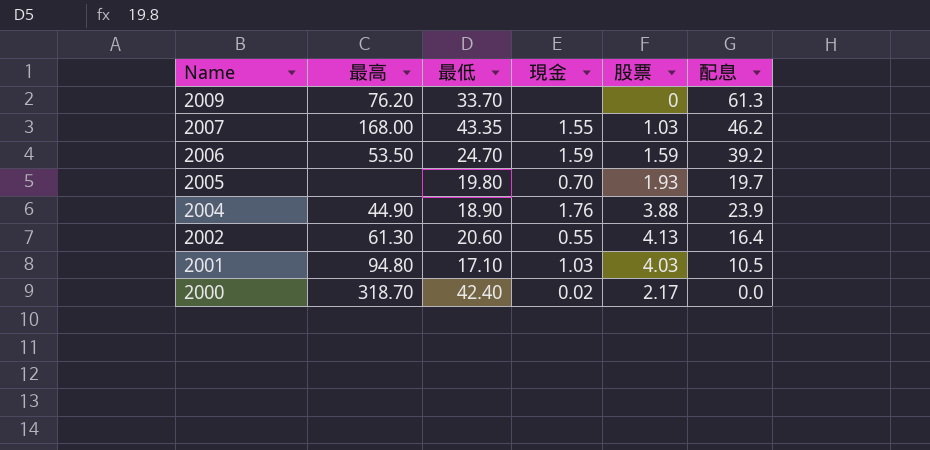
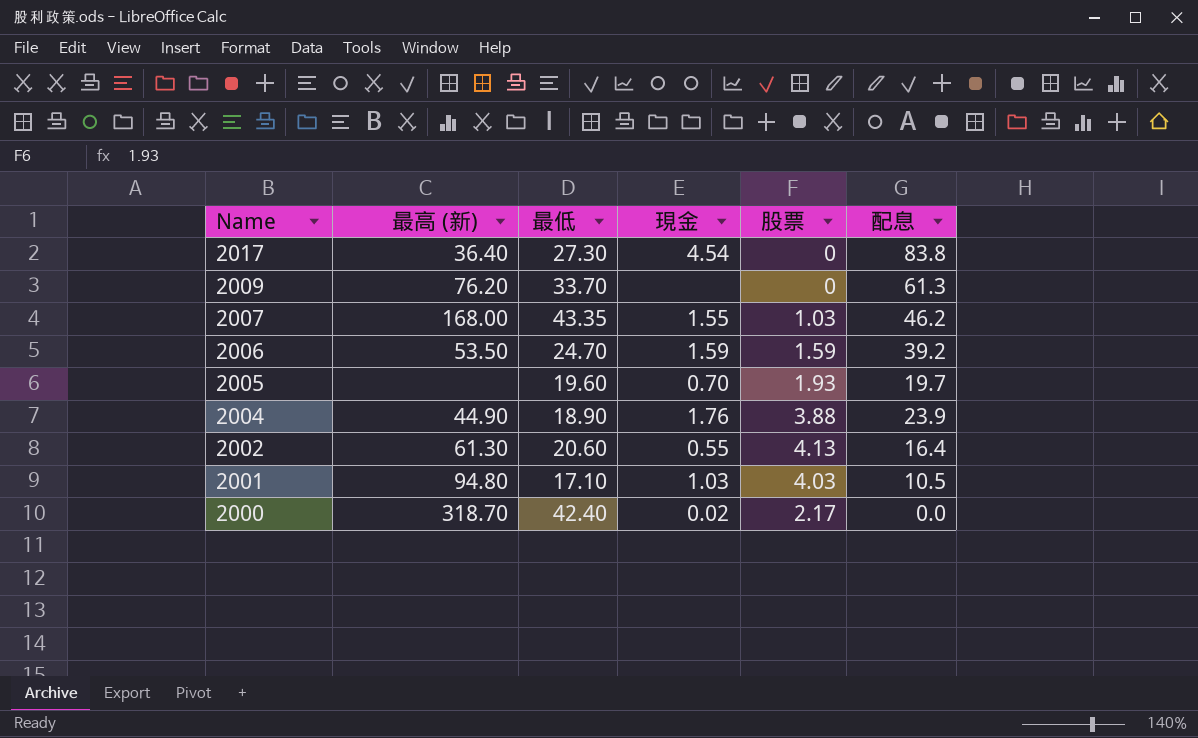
column name: 最高 -> 最高 (新)
row 2017: none -> 36.40 | 27.30 | 4.54 | 0 | 83.8
2005 | 最低: 19.80 -> 19.60

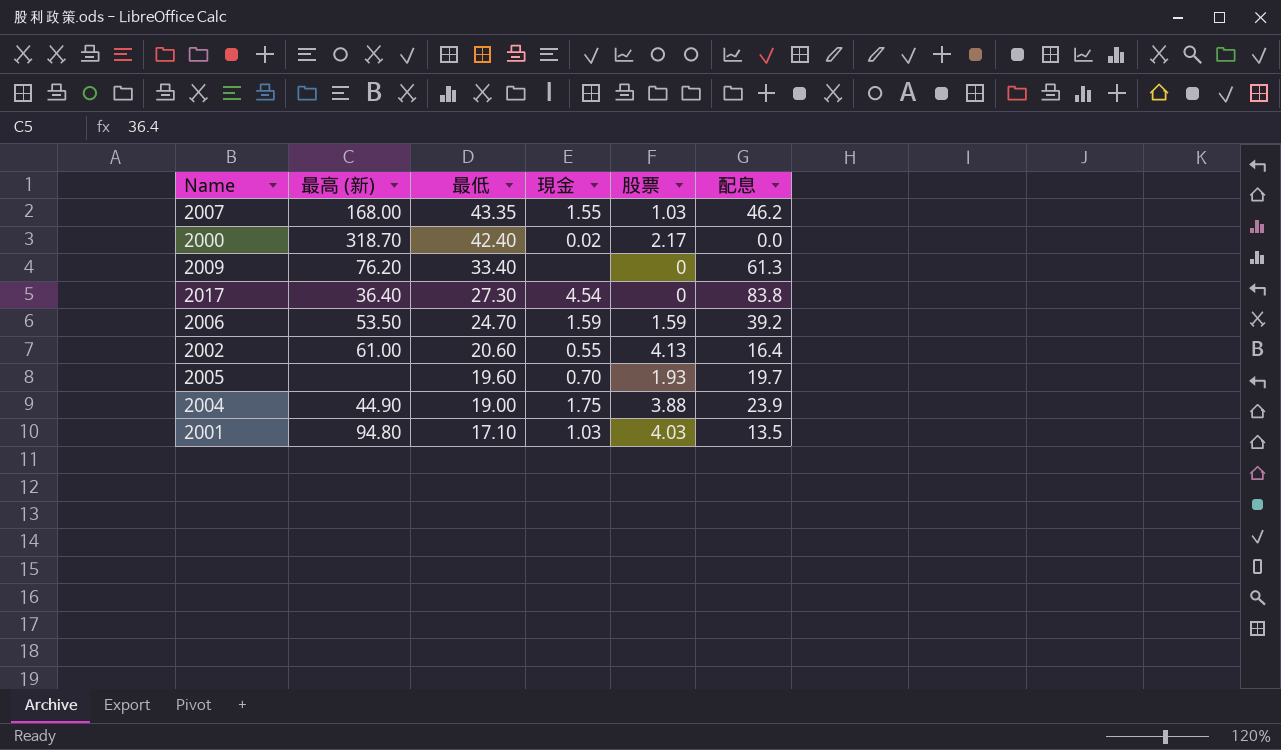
row order: Name descending -> 最低 descending
2009 | 最低: 33.70 -> 33.40
2002 | 最高 (新): 61.30 -> 61.00
2004 | 最低: 18.90 -> 19.00
2004 | 現金: 1.76 -> 1.75
2001 | 配息: 10.5 -> 13.5

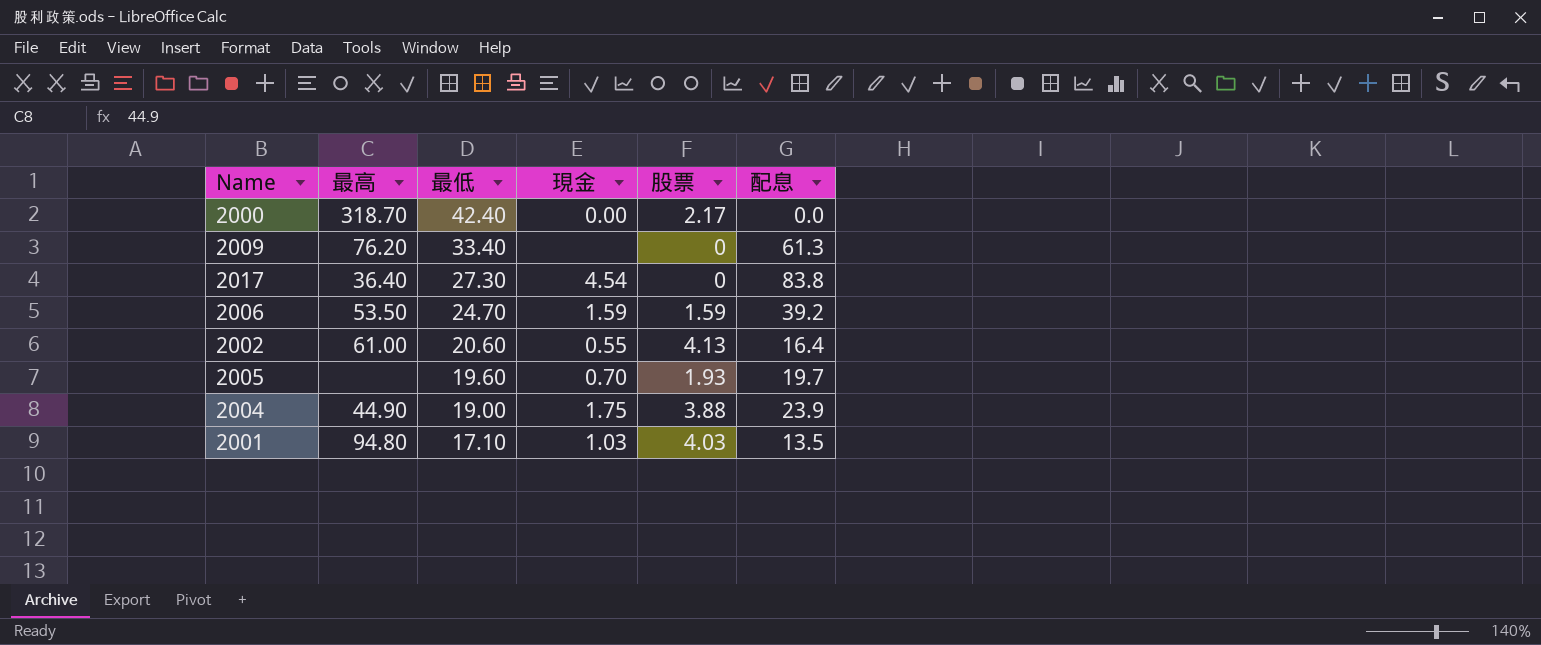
column name: 最高 (新) -> 最高
row 2007: 168.00 | 43.35 | 1.55 | 1.03 | 46.2 -> none
2000 | 現金: 0.02 -> 0.00

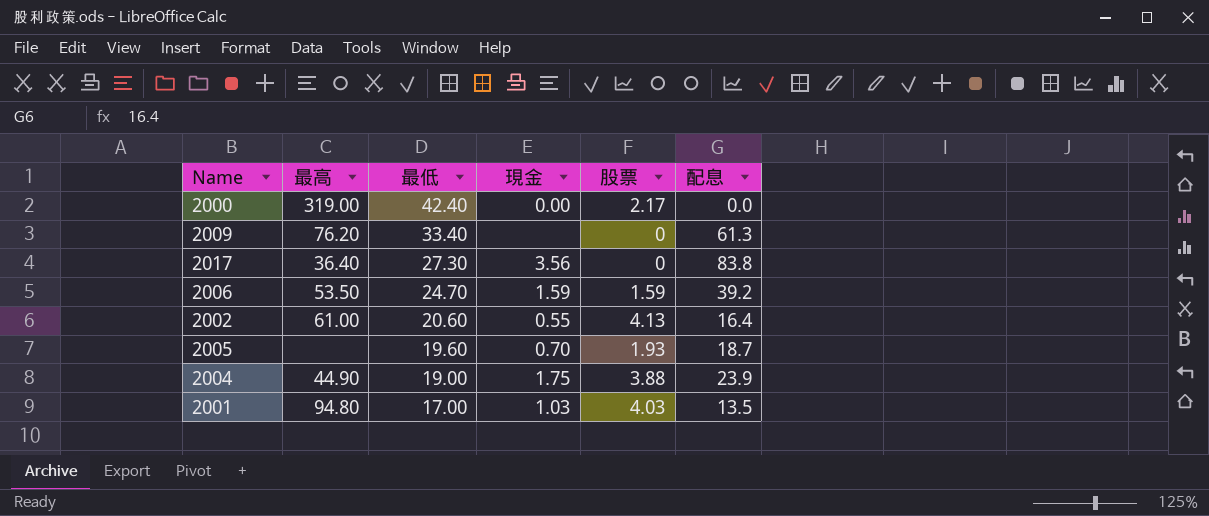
2000 | 最高: 318.70 -> 319.00
2017 | 現金: 4.54 -> 3.56
2005 | 配息: 19.7 -> 18.7
2001 | 最低: 17.10 -> 17.00

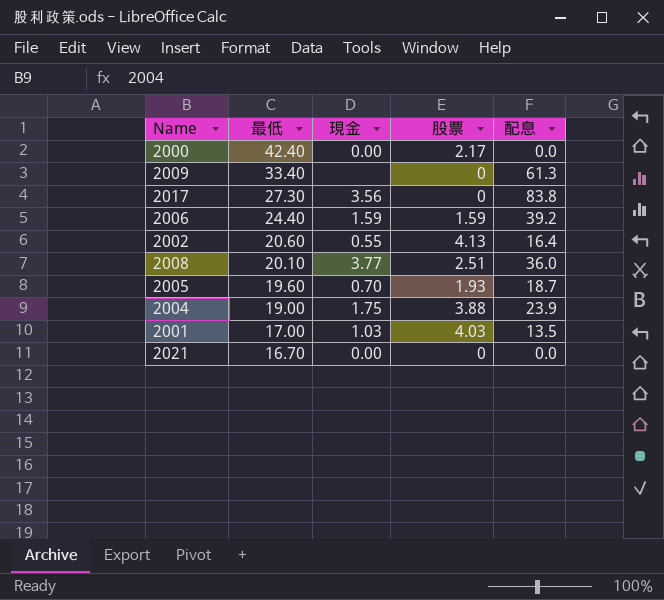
column 最高 | position: 2 -> none
2006 | 最低: 24.70 -> 24.40
row 2008: none -> 20.10 | 3.77 | 2.51 | 36.0
row 2021: none -> 16.70 | 0.00 | 0 | 0.0

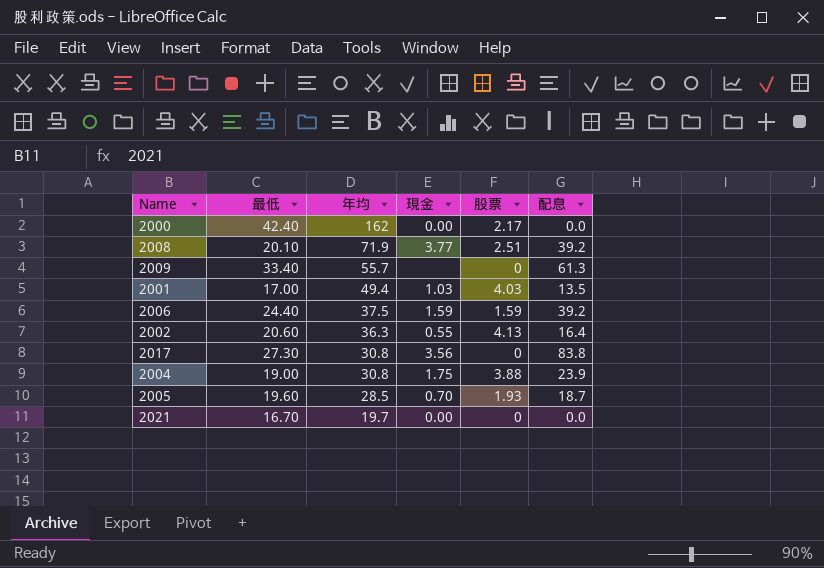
row order: 最低 descending -> 年均 descending
column 年均 | position: none -> 3
2008 | 配息: 36.0 -> 39.2

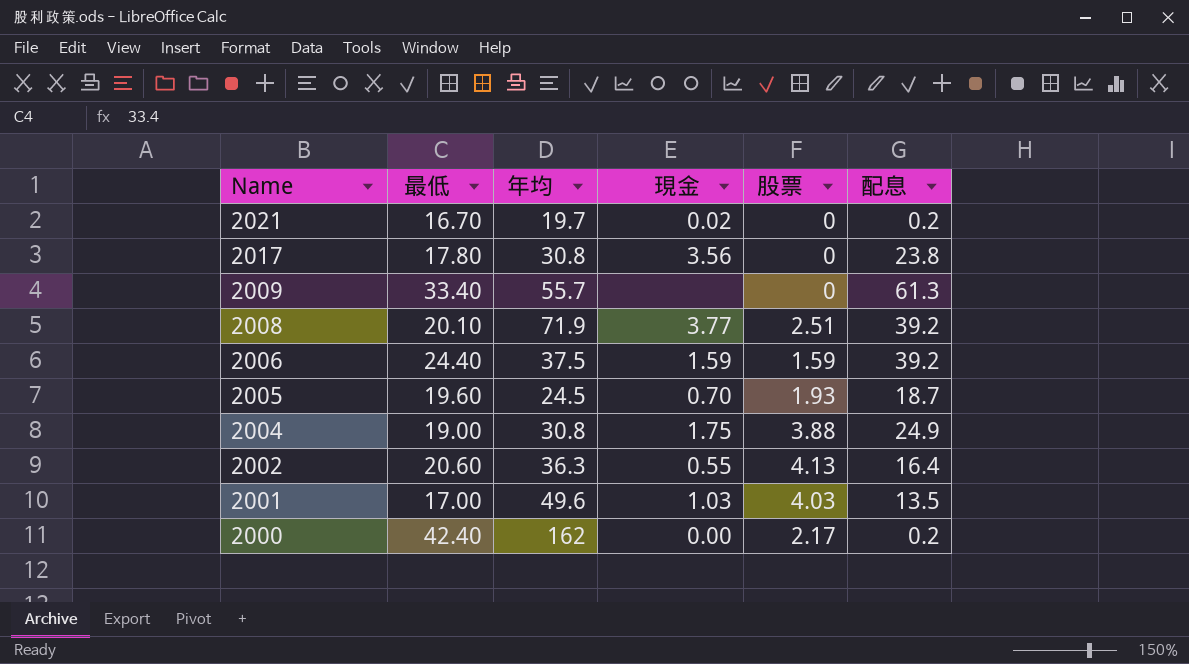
row order: 年均 descending -> Name descending
2021 | 現金: 0.00 -> 0.02
2021 | 配息: 0.0 -> 0.2
2017 | 最低: 27.30 -> 17.80
2017 | 配息: 83.8 -> 23.8
2005 | 年均: 28.5 -> 24.5
2004 | 配息: 23.9 -> 24.9
2001 | 年均: 49.4 -> 49.6
2000 | 配息: 0.0 -> 0.2

